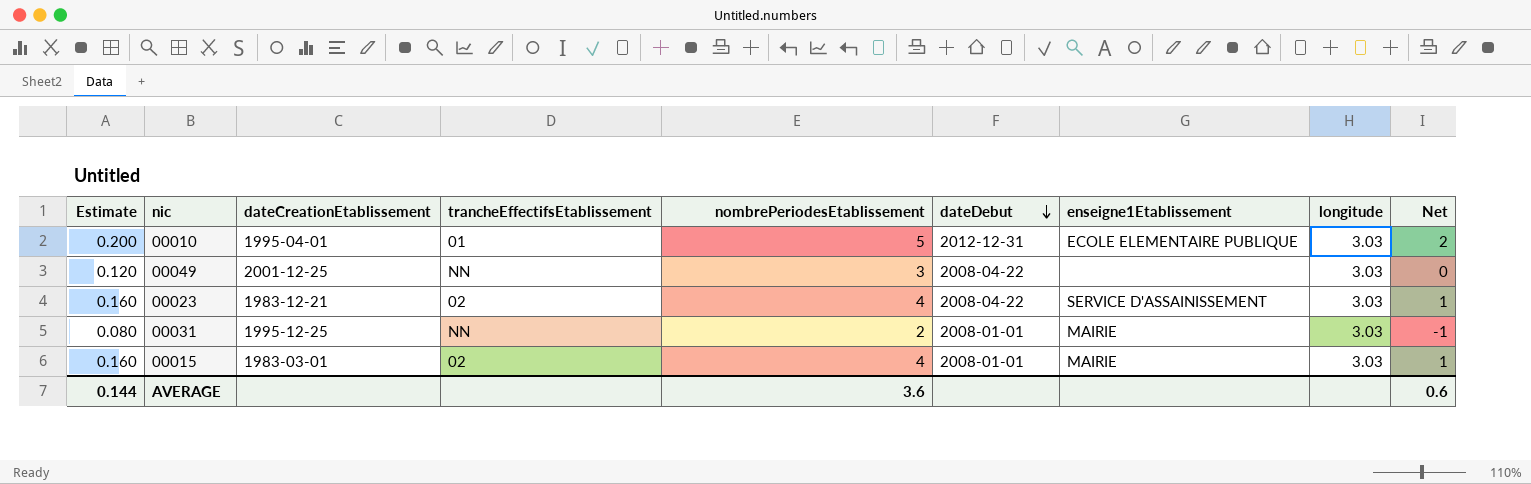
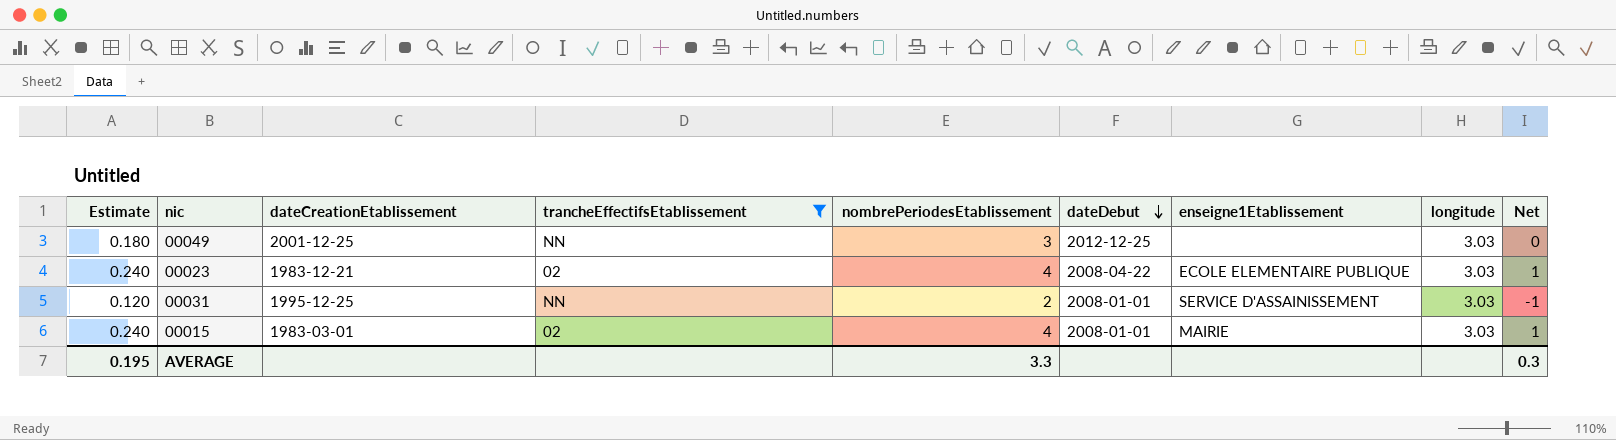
filter: none -> trancheEffectifsEtablissement != 01
column Estimate | formula: [nombrePeriodesEtablissement] * 0.04 -> [nombrePeriodesEtablissement] * 0.06
00049 | dateDebut: 2008-04-22 -> 2012-12-25
00023 | enseigne1Etablissement: SERVICE D'ASSAINISSEMENT -> ECOLE ELEMENTAIRE PUBLIQUE
00031 | enseigne1Etablissement: MAIRIE -> SERVICE D'ASSAINISSEMENT
AVERAGE | Estimate: 0.144 -> 0.195
AVERAGE | nombrePeriodesEtablissement: 3.6 -> 3.3
AVERAGE | Net: 0.6 -> 0.3

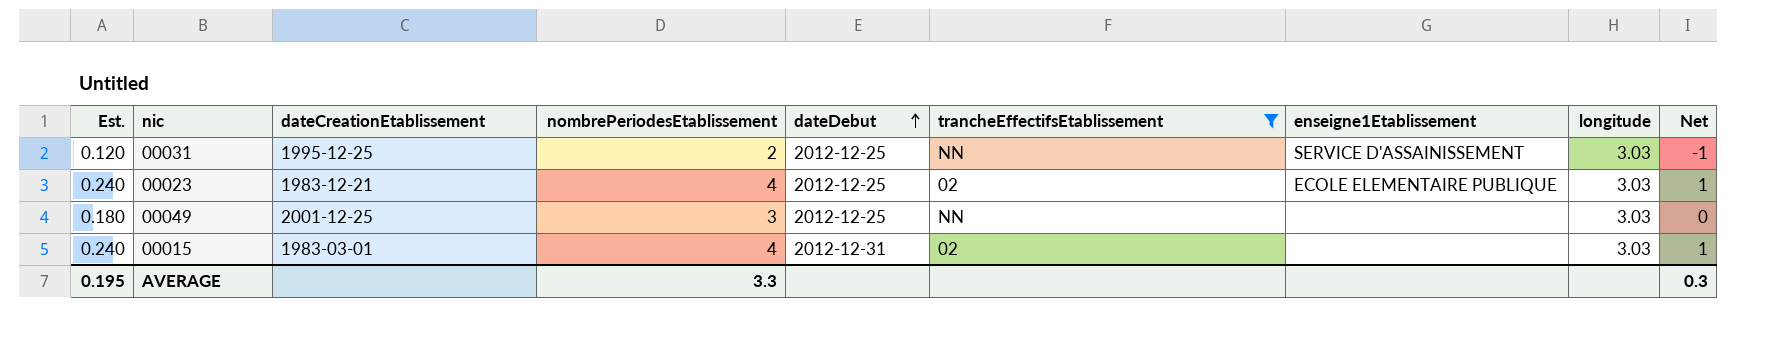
row order: dateDebut descending -> dateDebut ascending
column name: Estimate -> Est.
column trancheEffectifsEtablissement | position: 4 -> 6
00031 | dateDebut: 2008-01-01 -> 2012-12-25
00023 | dateDebut: 2008-04-22 -> 2012-12-25
00015 | dateDebut: 2008-01-01 -> 2012-12-31
00015 | enseigne1Etablissement: MAIRIE -> none

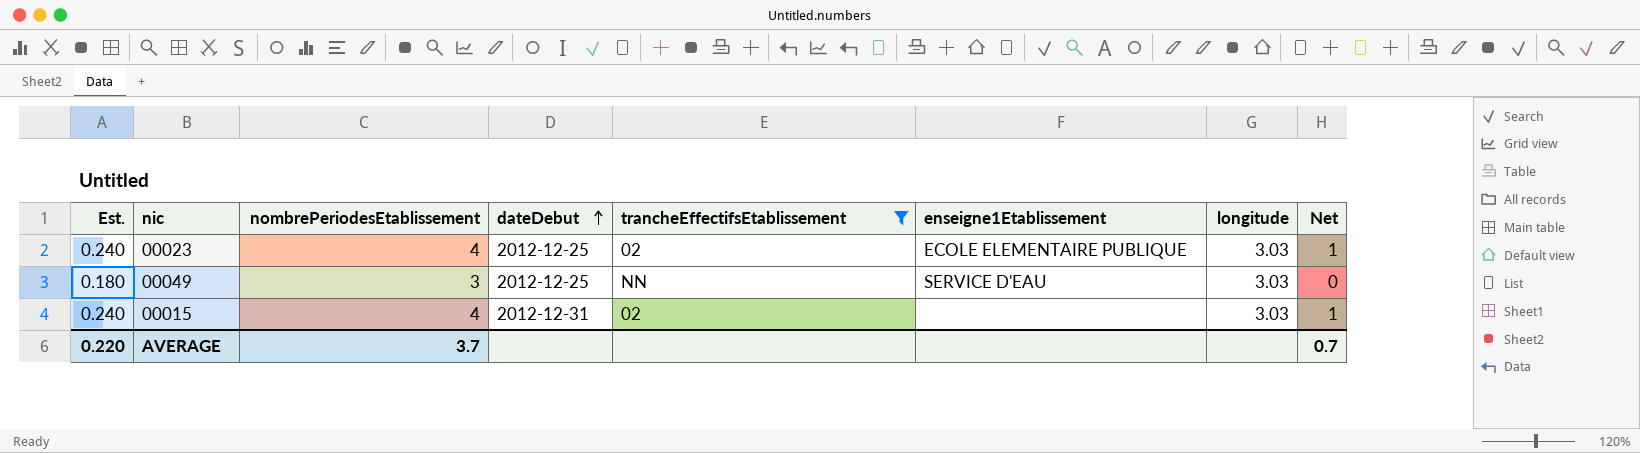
column dateCreationEtablissement | position: 3 -> none
row 00031: 0.120 | 1995-12-25 | 2 | 2012-12-25 | NN | SERVICE D'ASSAINISSEMENT | 3.03 | -1 -> none
00049 | enseigne1Etablissement: none -> SERVICE D'EAU
AVERAGE | Est.: 0.195 -> 0.220
AVERAGE | nombrePeriodesEtablissement: 3.3 -> 3.7
AVERAGE | Net: 0.3 -> 0.7

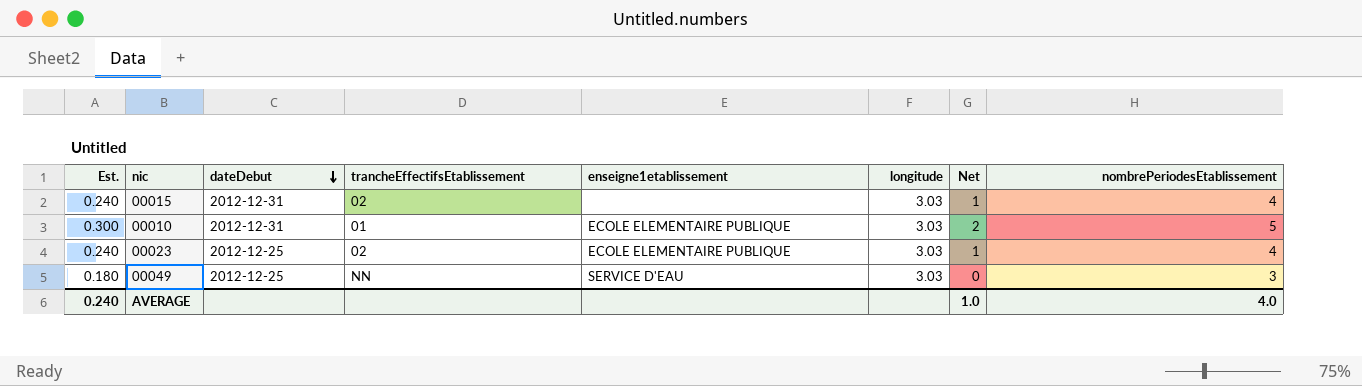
filter: trancheEffectifsEtablissement != 01 -> none
row order: dateDebut ascending -> dateDebut descending
column name: enseigne1Etablissement -> enseigne1etablissement
column nombrePeriodesEtablissement | position: 3 -> 8
AVERAGE | Est.: 0.220 -> 0.240
AVERAGE | Net: 0.7 -> 1.0
AVERAGE | nombrePeriodesEtablissement: 3.7 -> 4.0

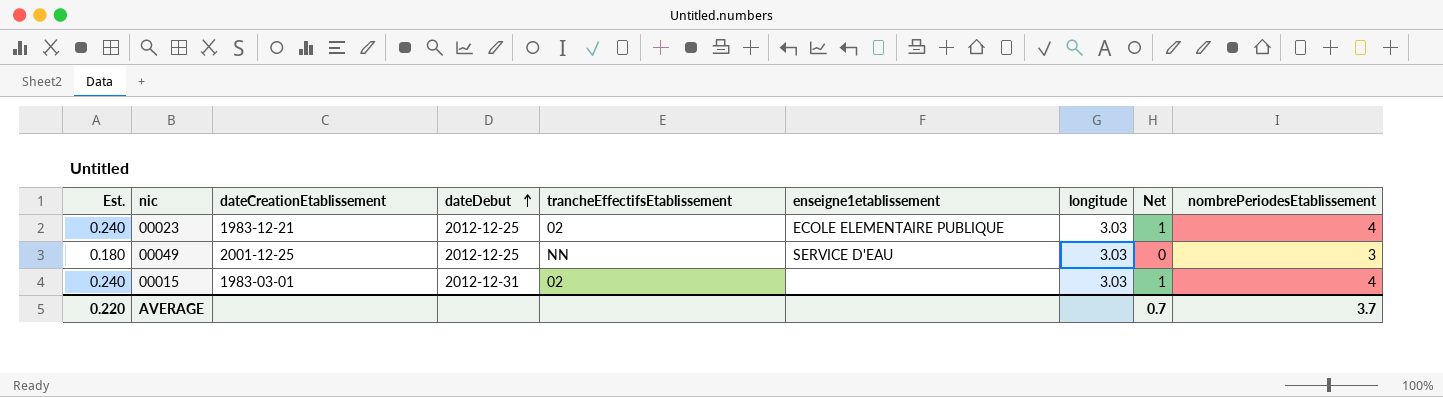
row order: dateDebut descending -> dateDebut ascending
column dateCreationEtablissement | position: none -> 3
row 00010: 0.300 | 2012-12-31 | 01 | ECOLE ELEMENTAIRE PUBLIQUE | 3.03 | 2 | 5 -> none
AVERAGE | Est.: 0.240 -> 0.220
AVERAGE | Net: 1.0 -> 0.7
AVERAGE | nombrePeriodesEtablissement: 4.0 -> 3.7

